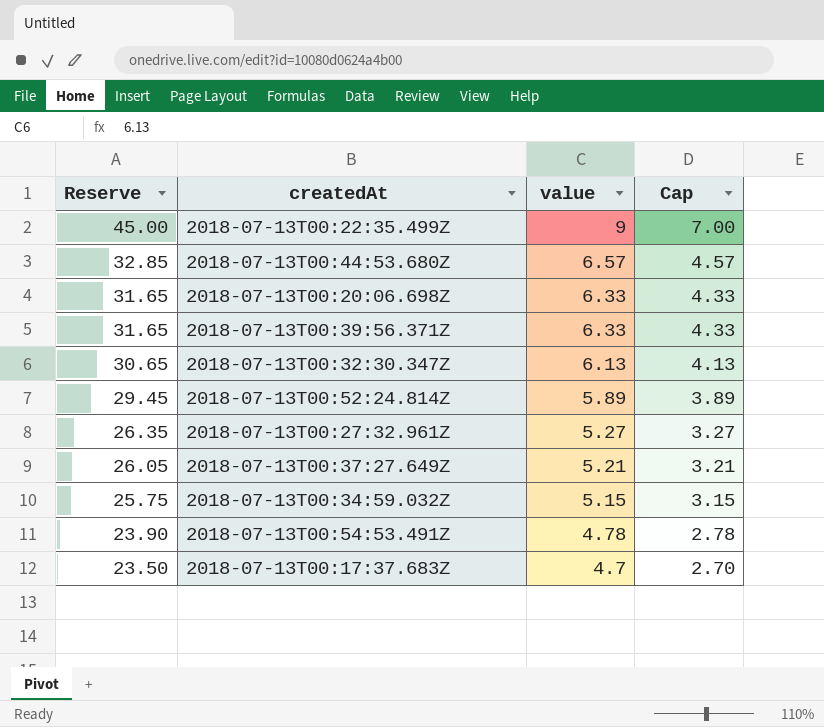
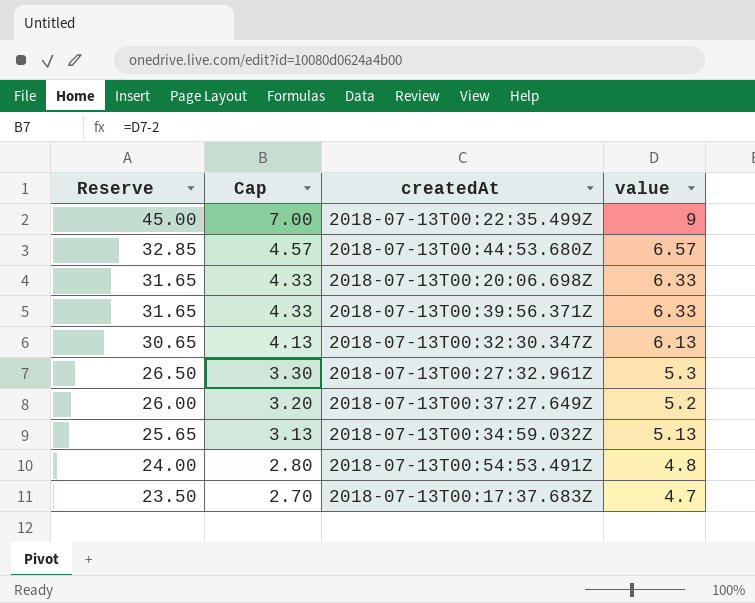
column Cap | position: 4 -> 2
row 2018-07-13T00:52:24.814Z: 29.45 | 5.89 | 3.89 -> none
2018-07-13T00:27:32.961Z | Reserve: 26.35 -> 26.50
2018-07-13T00:27:32.961Z | Cap: 3.27 -> 3.30
2018-07-13T00:27:32.961Z | value: 5.27 -> 5.3
2018-07-13T00:37:27.649Z | Reserve: 26.05 -> 26.00
2018-07-13T00:37:27.649Z | Cap: 3.21 -> 3.20
2018-07-13T00:37:27.649Z | value: 5.21 -> 5.2
2018-07-13T00:34:59.032Z | Reserve: 25.75 -> 25.65
2018-07-13T00:34:59.032Z | Cap: 3.15 -> 3.13
2018-07-13T00:34:59.032Z | value: 5.15 -> 5.13
2018-07-13T00:54:53.491Z | Reserve: 23.90 -> 24.00
2018-07-13T00:54:53.491Z | Cap: 2.78 -> 2.80
2018-07-13T00:54:53.491Z | value: 4.78 -> 4.8

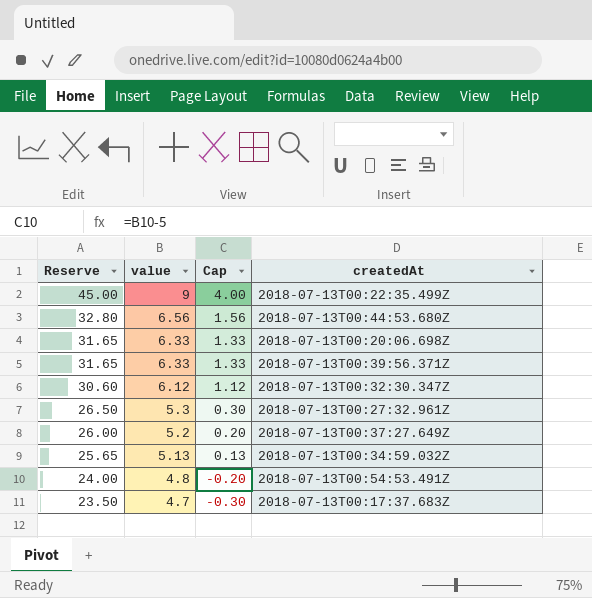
column value | position: 4 -> 2
column Cap | formula: [value] - 2 -> [value] - 5
2018-07-13T00:44:53.680Z | Reserve: 32.85 -> 32.80
2018-07-13T00:44:53.680Z | value: 6.57 -> 6.56
2018-07-13T00:32:30.347Z | Reserve: 30.65 -> 30.60
2018-07-13T00:32:30.347Z | value: 6.13 -> 6.12

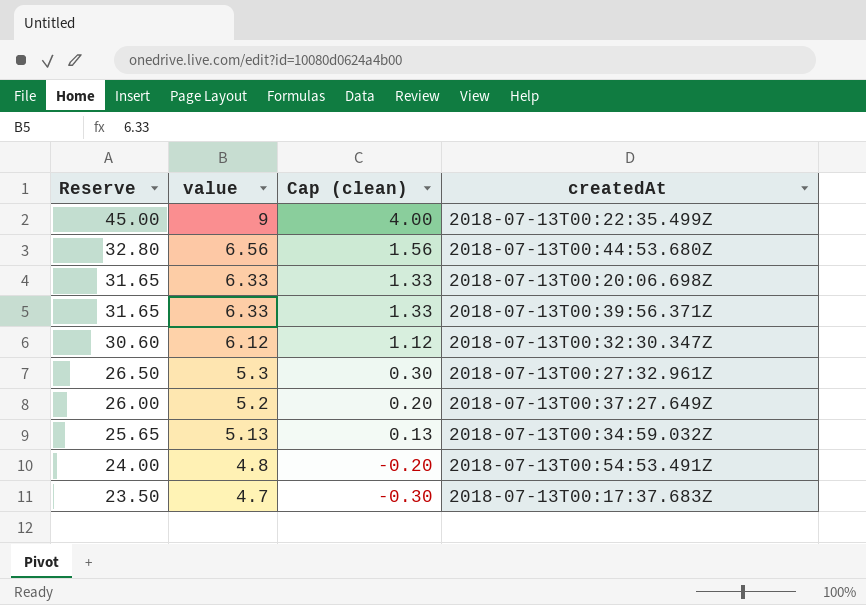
column name: Cap -> Cap (clean)

